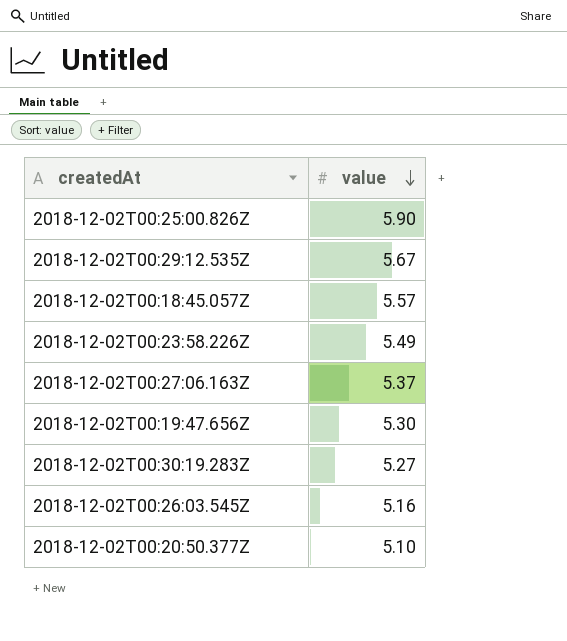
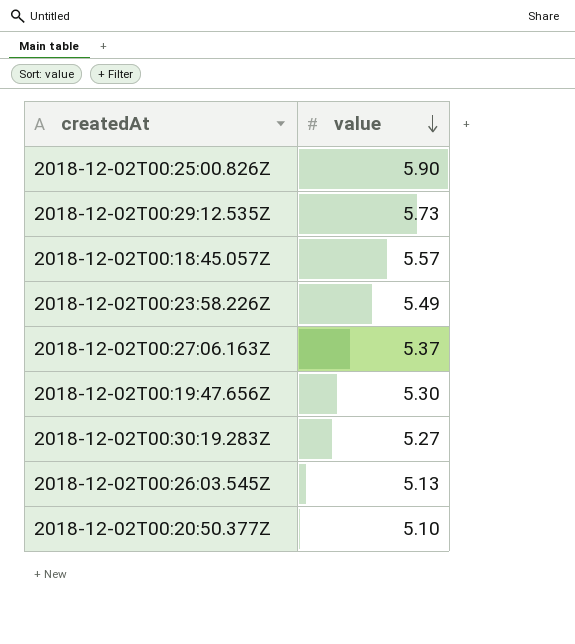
2018-12-02T00:29:12.535Z | value: 5.67 -> 5.73
2018-12-02T00:26:03.545Z | value: 5.16 -> 5.13

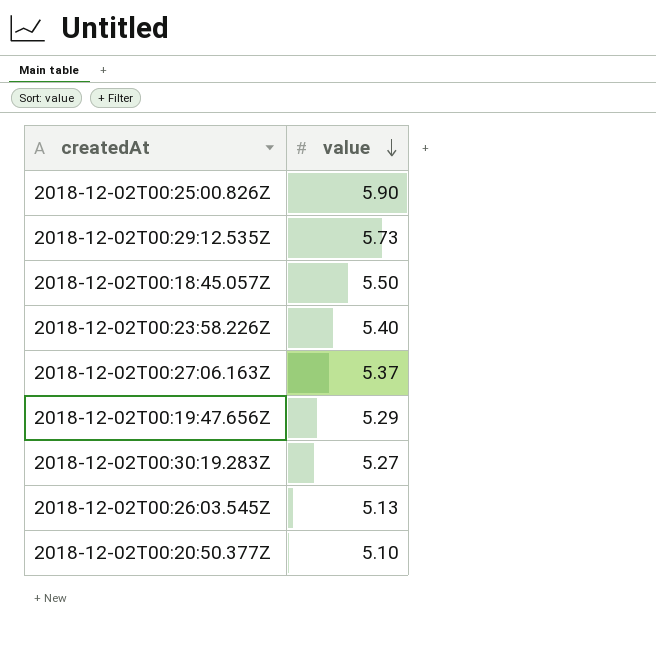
2018-12-02T00:18:45.057Z | value: 5.57 -> 5.50
2018-12-02T00:23:58.226Z | value: 5.49 -> 5.40
2018-12-02T00:19:47.656Z | value: 5.30 -> 5.29

